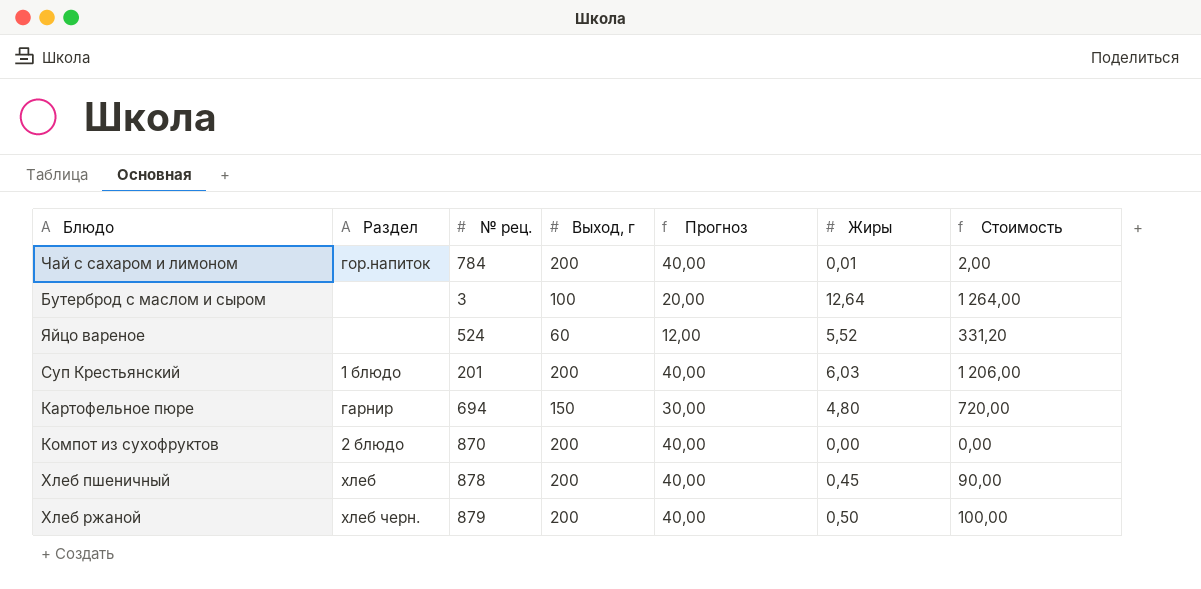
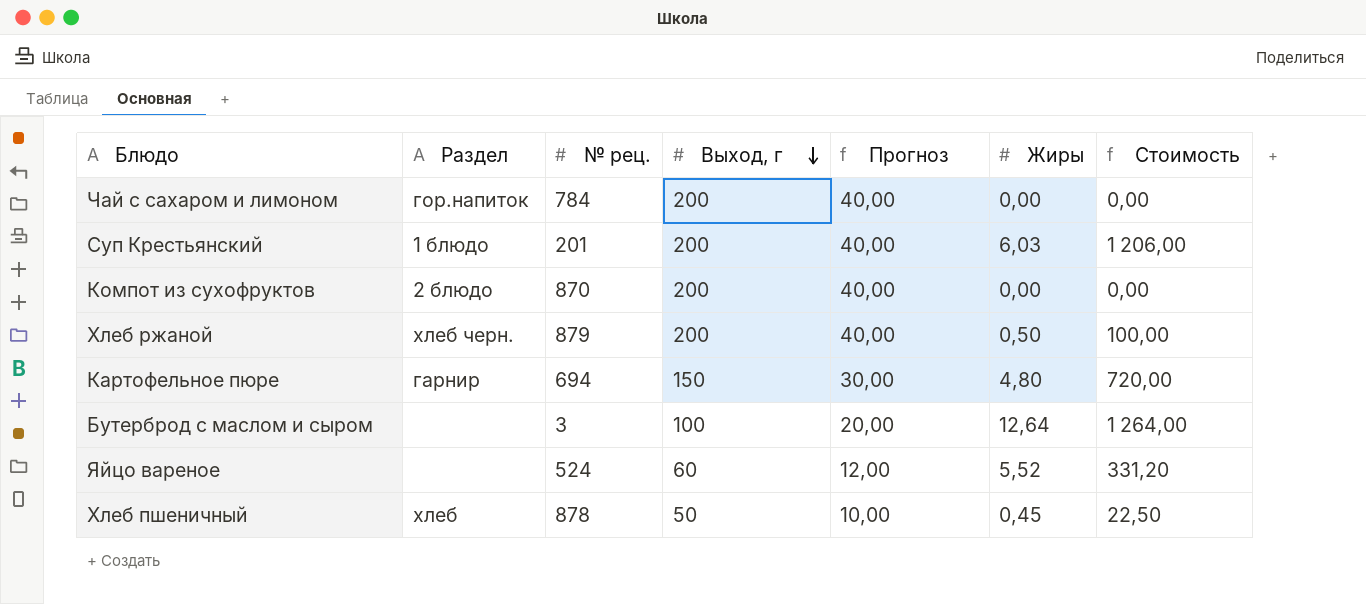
row order: none -> Выход, г descending
Чай с сахаром и лимоном | Жиры: 0,01 -> 0,00
Чай с сахаром и лимоном | Стоимость: 2,00 -> 0,00
Хлеб пшеничный | Выход, г: 200 -> 50
Хлеб пшеничный | Прогноз: 40,00 -> 10,00
Хлеб пшеничный | Стоимость: 90,00 -> 22,50

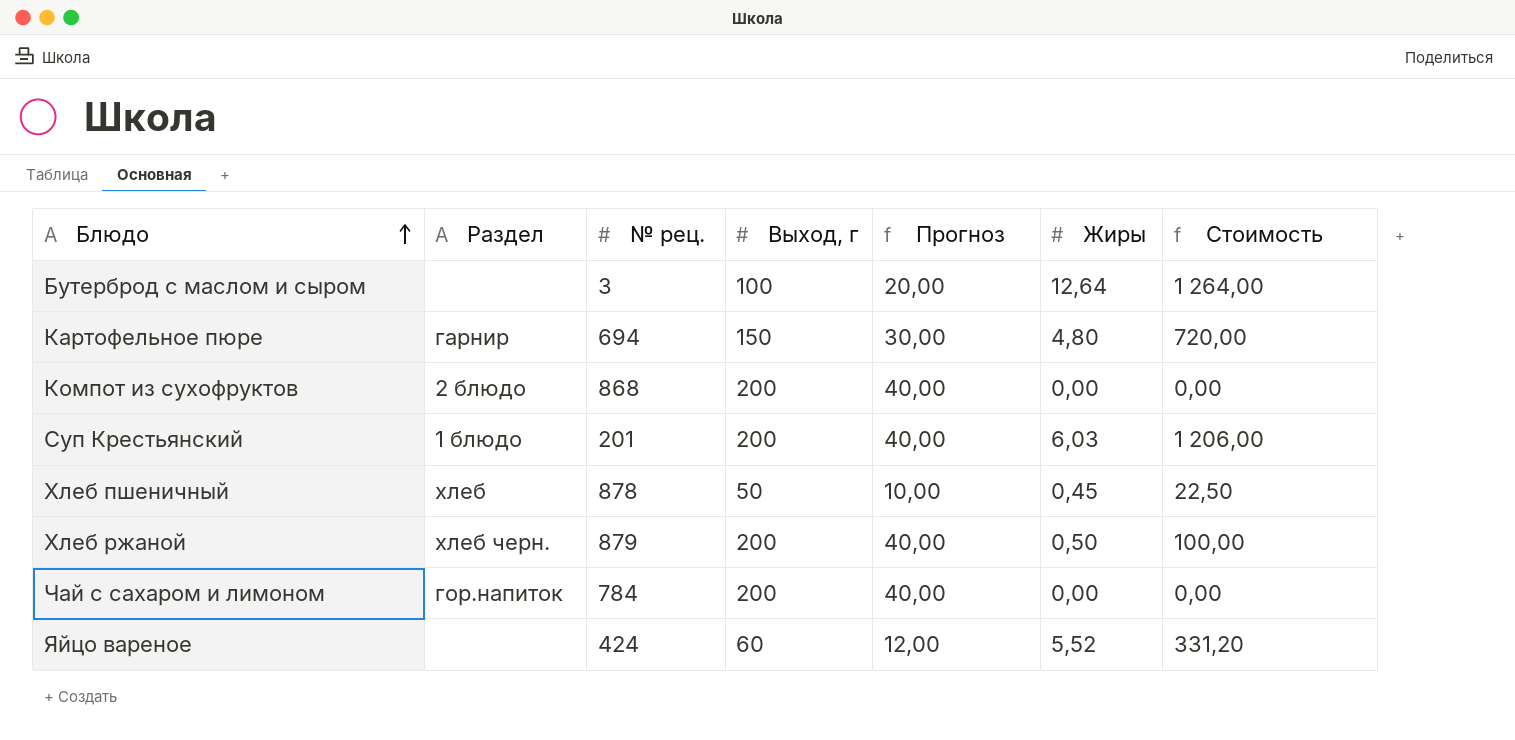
row order: Выход, г descending -> Блюдо ascending
Компот из сухофруктов | № рец.: 870 -> 868
Яйцо вареное | № рец.: 524 -> 424

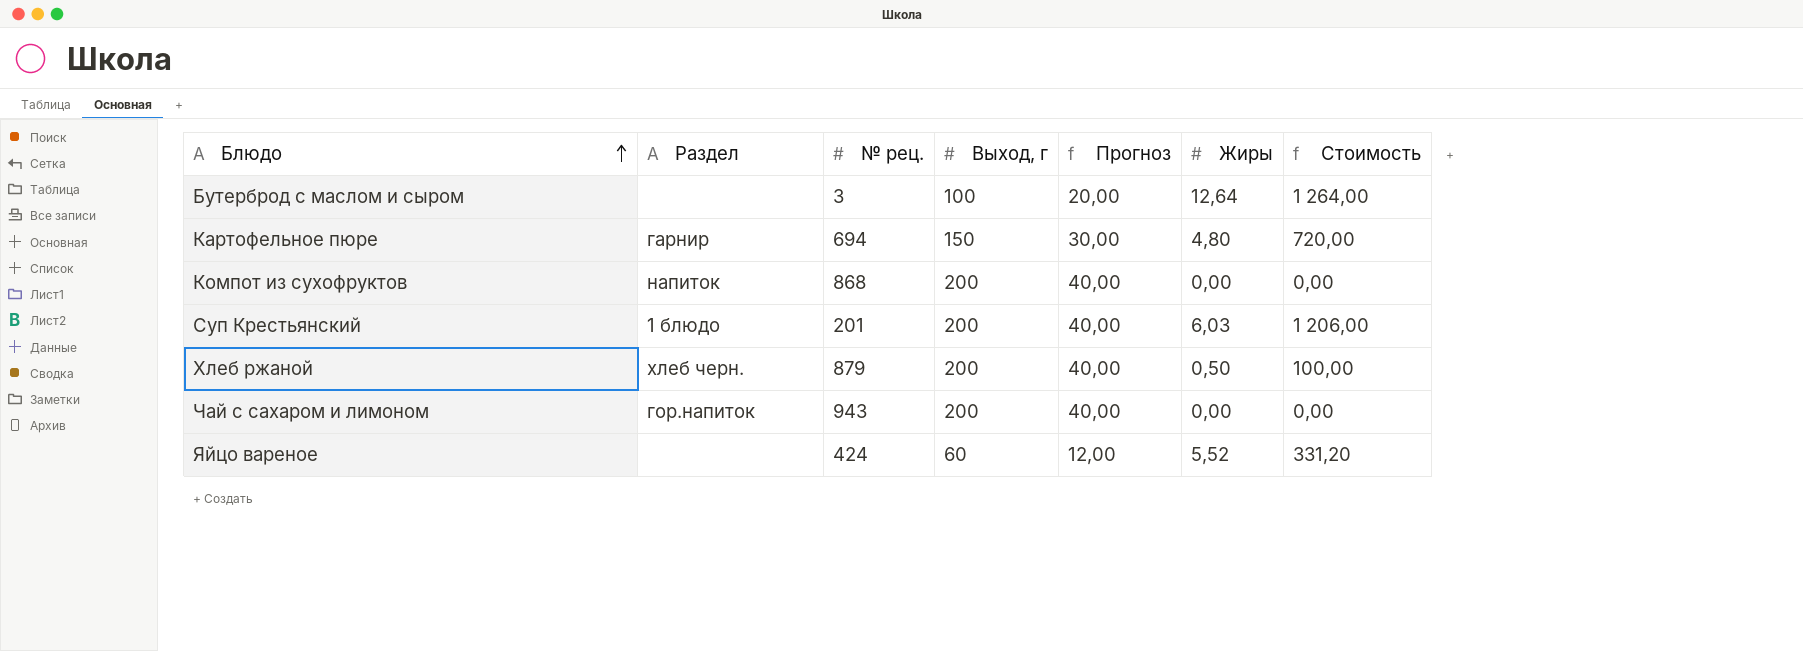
row Хлеб пшеничный: хлеб | 878 | 50 | 10,00 | 0,45 | 22,50 -> none
Компот из сухофруктов | Раздел: 2 блюдо -> напиток
Чай с сахаром и лимоном | № рец.: 784 -> 943

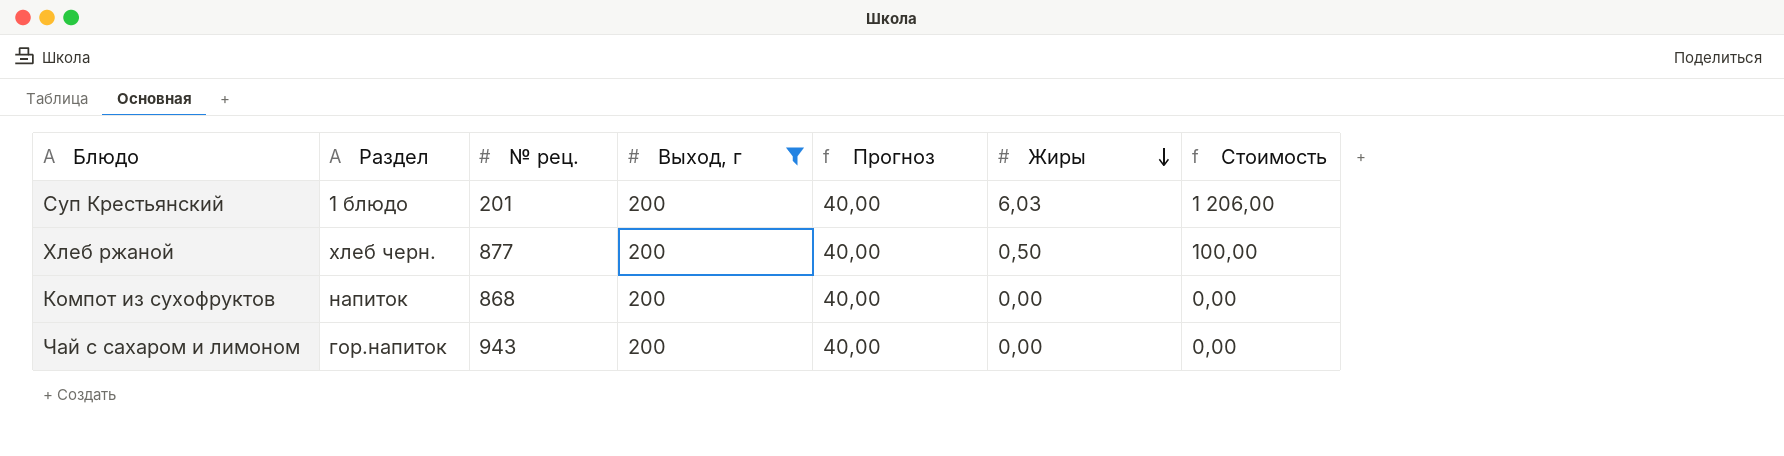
filter: none -> Выход, г = 200
row order: Блюдо ascending -> Жиры descending
Хлеб ржаной | № рец.: 879 -> 877

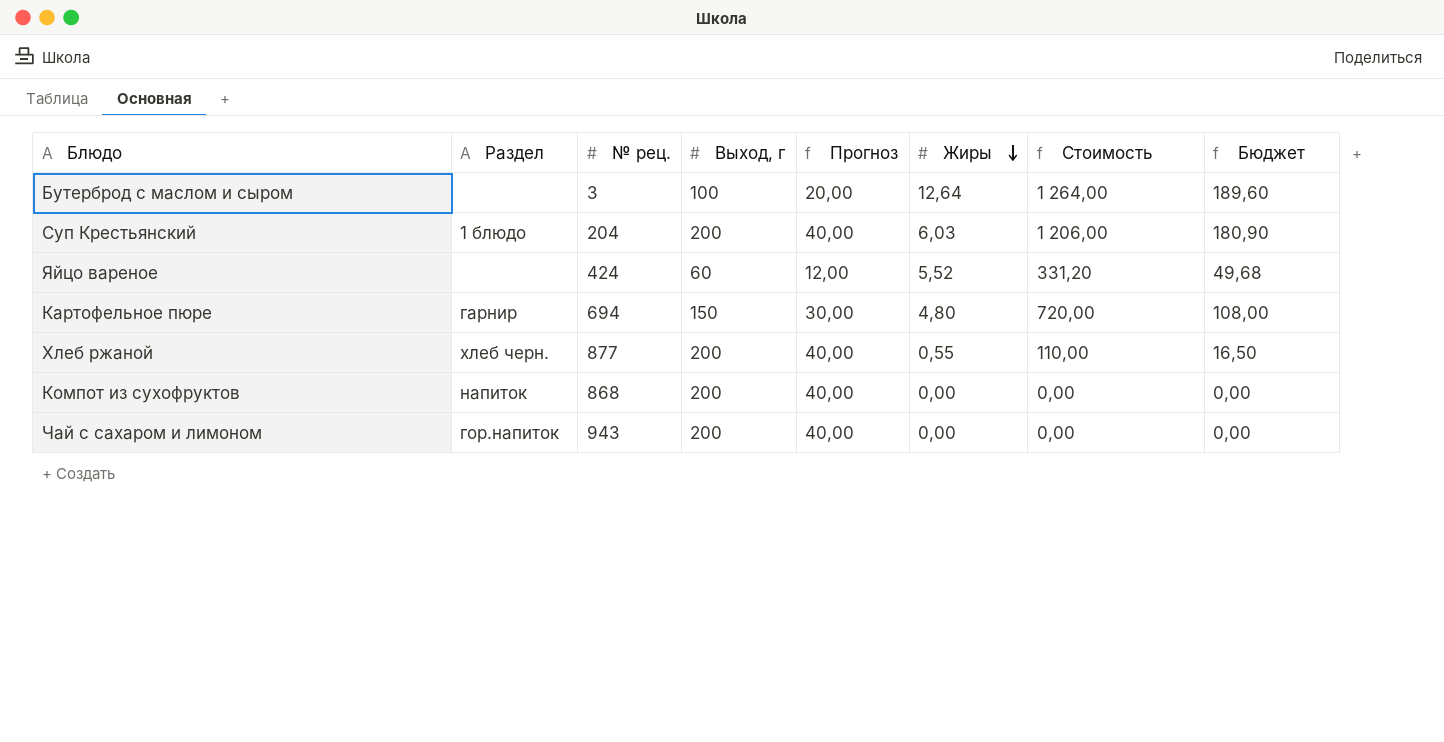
filter: Выход, г = 200 -> none
column Бюджет | formula: none -> [Стоимость] * 0,15
Суп Крестьянский | № рец.: 201 -> 204
Хлеб ржаной | Жиры: 0,50 -> 0,55
Хлеб ржаной | Стоимость: 100,00 -> 110,00

